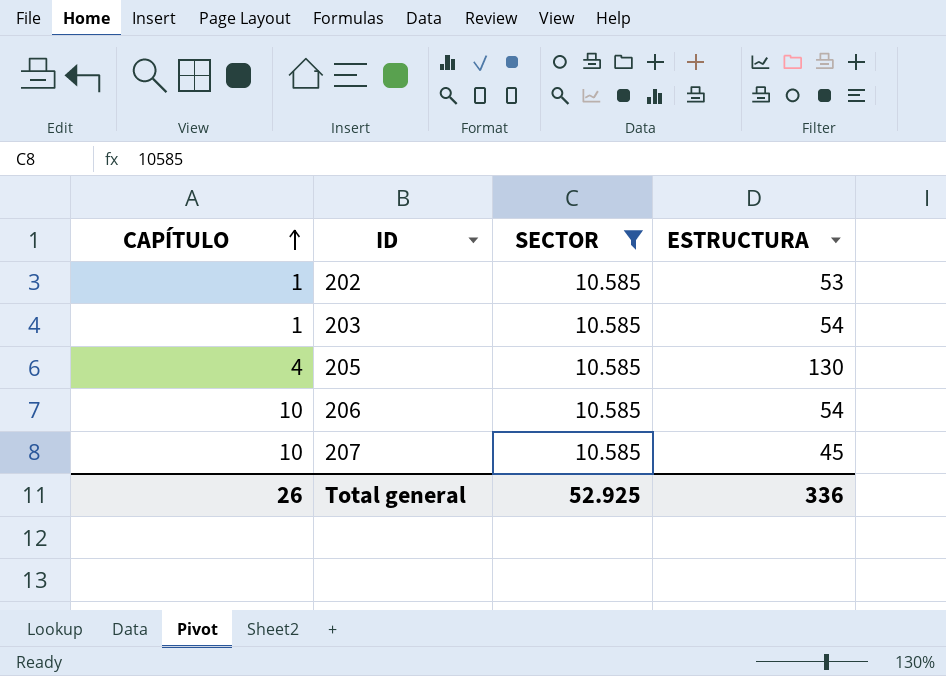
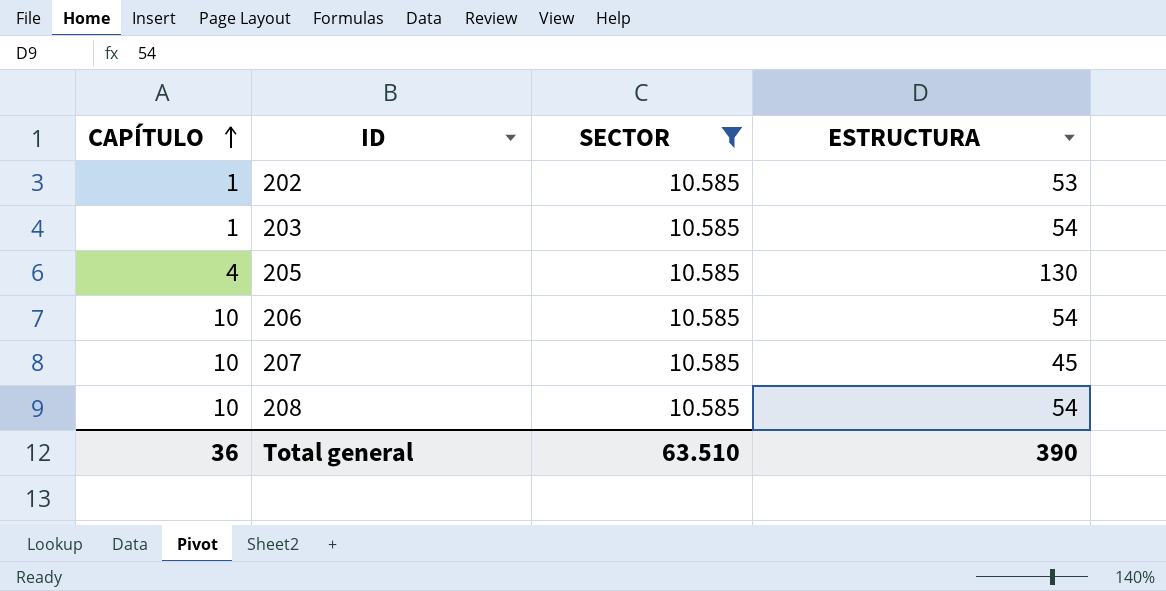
row 208: none -> 10 | 10.585 | 54
Total general | CAPÍTULO: 26 -> 36
Total general | SECTOR: 52.925 -> 63.510
Total general | ESTRUCTURA: 336 -> 390

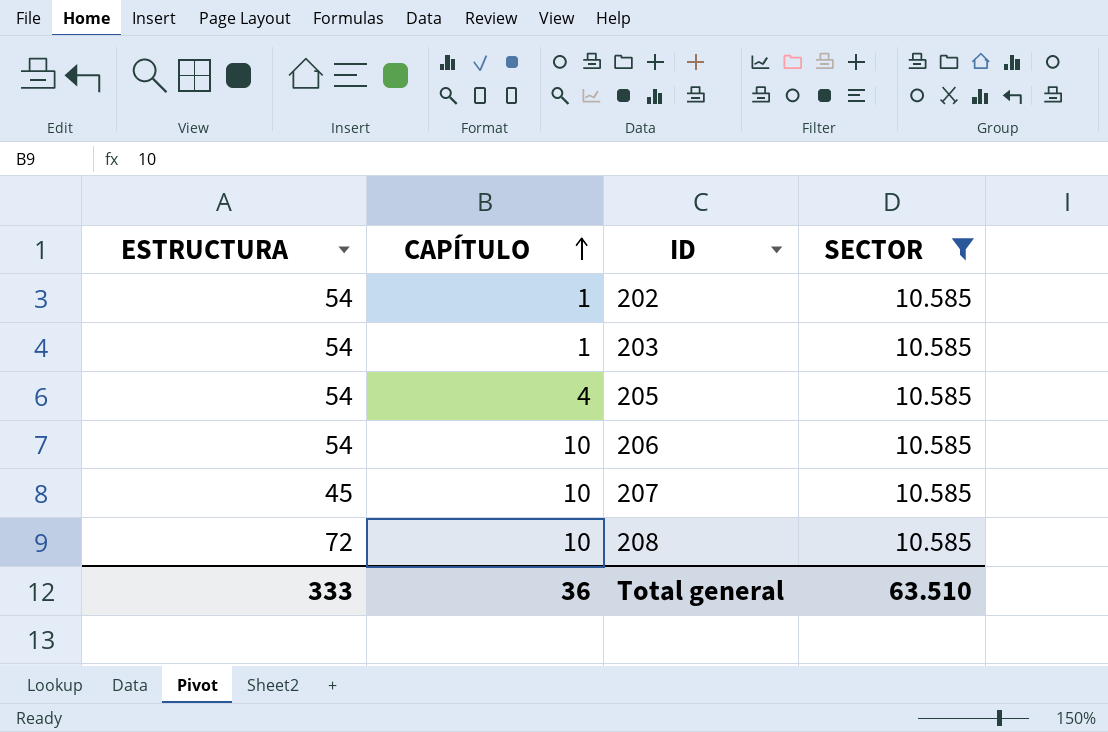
column ESTRUCTURA | position: 4 -> 1
202 | ESTRUCTURA: 53 -> 54
205 | ESTRUCTURA: 130 -> 54
208 | ESTRUCTURA: 54 -> 72
Total general | ESTRUCTURA: 390 -> 333

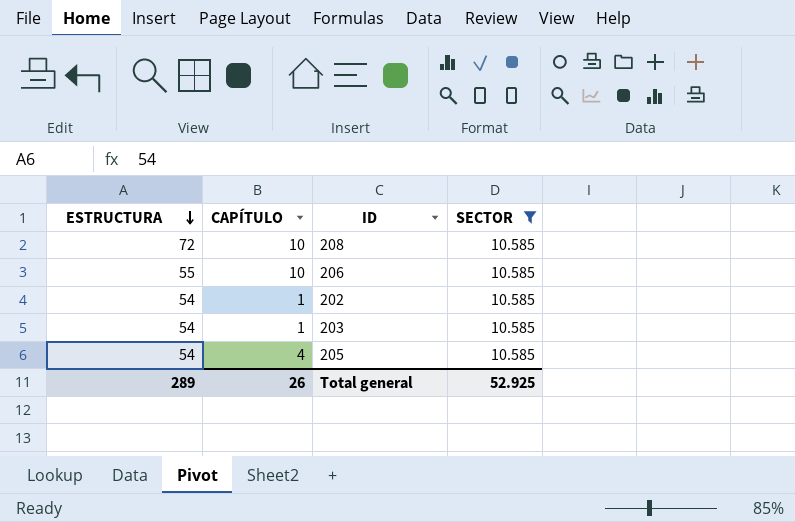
row order: CAPÍTULO ascending -> ESTRUCTURA descending
row 207: 45 | 10 | 10.585 -> none
206 | ESTRUCTURA: 54 -> 55
Total general | ESTRUCTURA: 333 -> 289
Total general | CAPÍTULO: 36 -> 26
Total general | SECTOR: 63.510 -> 52.925

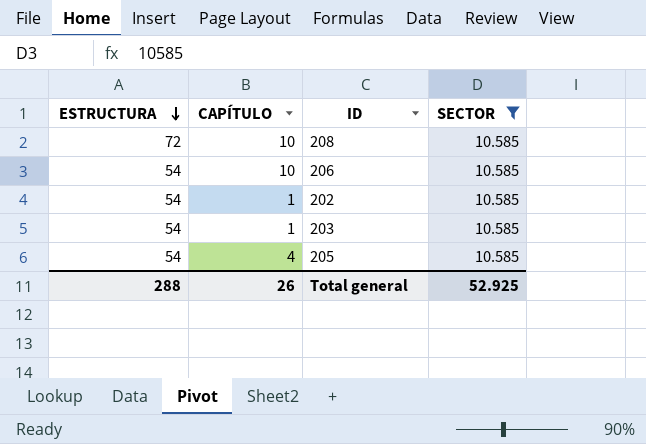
206 | ESTRUCTURA: 55 -> 54
Total general | ESTRUCTURA: 289 -> 288

